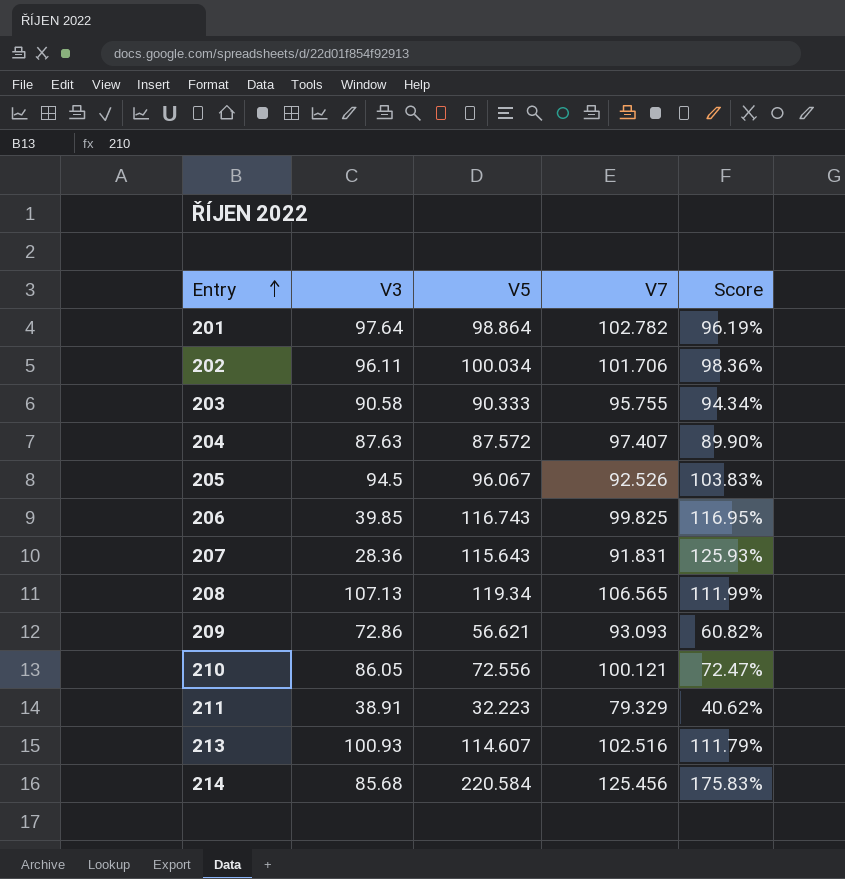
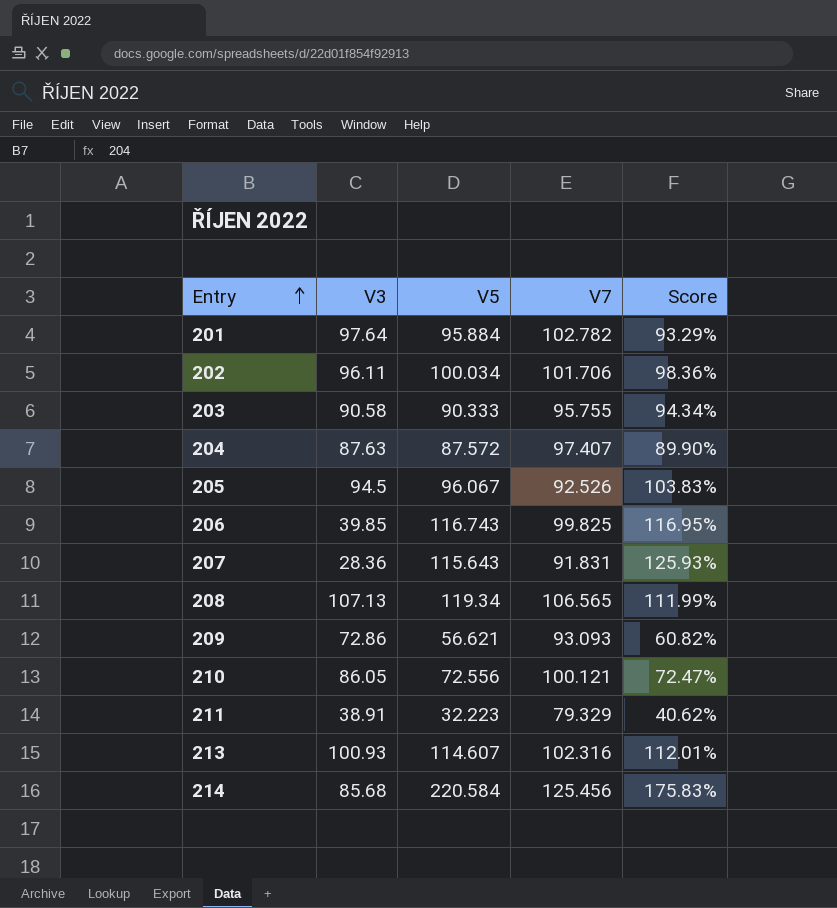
201 | V5: 98.864 -> 95.884
201 | Score: 96.19% -> 93.29%
213 | V7: 102.516 -> 102.316
213 | Score: 111.79% -> 112.01%

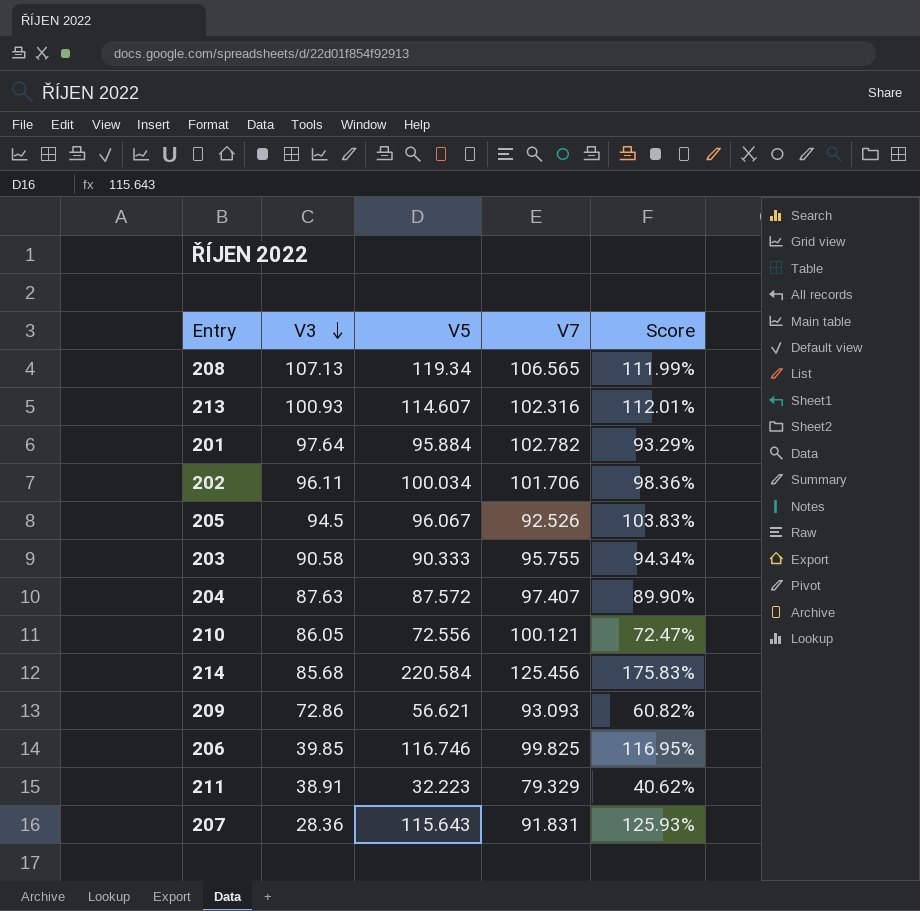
row order: Entry ascending -> V3 descending
206 | V5: 116.743 -> 116.746

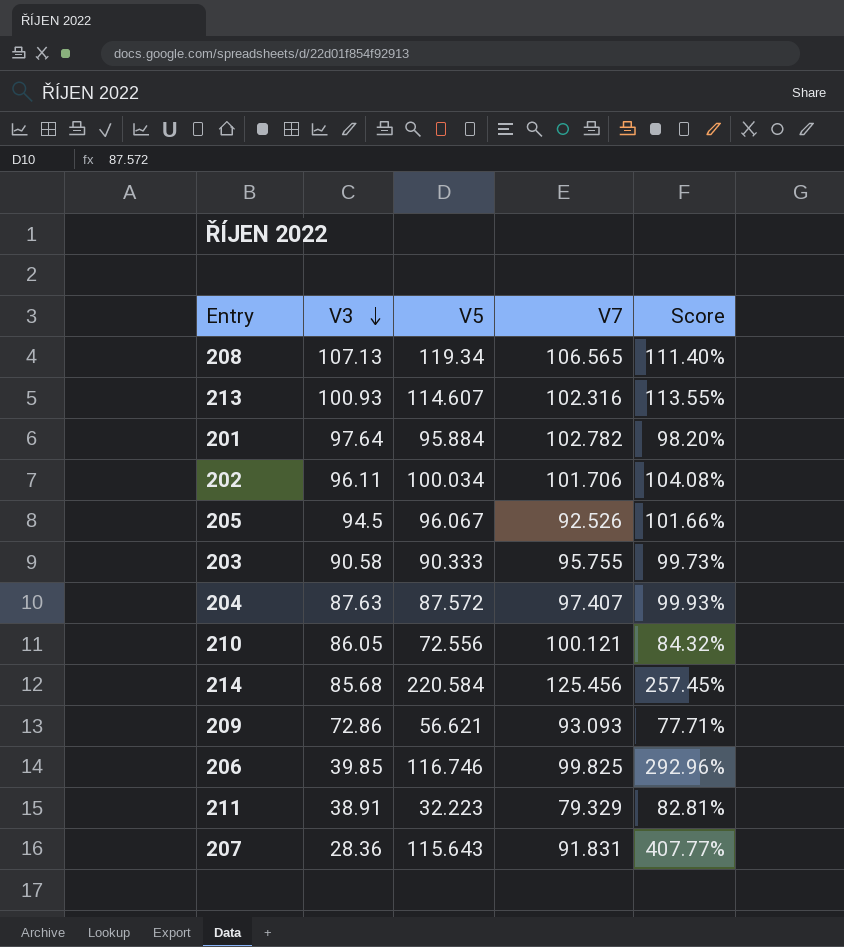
column Score | formula: [V5] / [V7] -> [V5] / [V3]

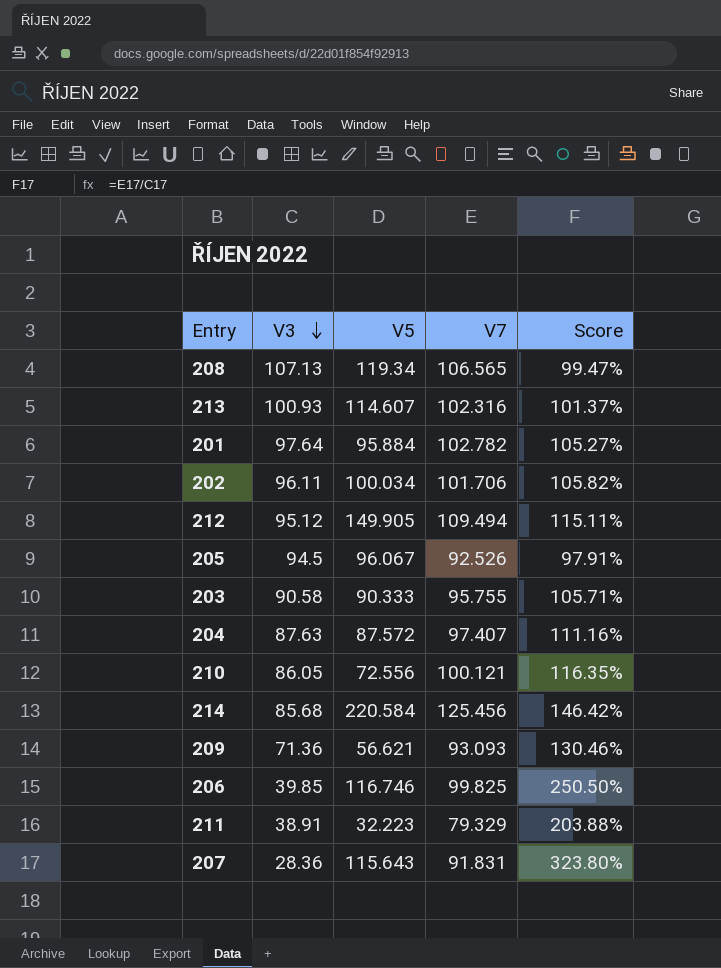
column Score | formula: [V5] / [V3] -> [V7] / [V3]
row 212: none -> 95.12 | 149.905 | 109.494 | 115.11%
209 | V3: 72.86 -> 71.36

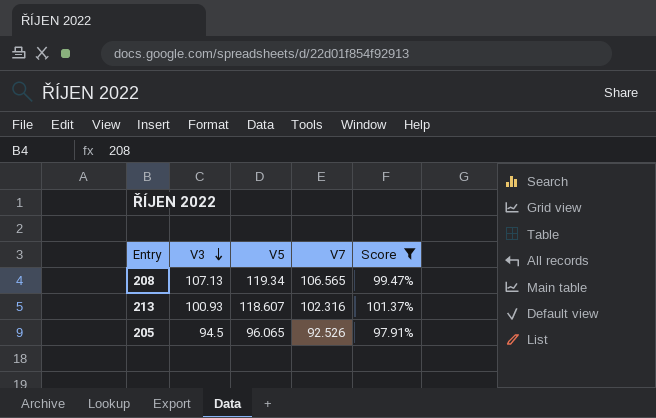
filter: none -> Score <= 101.37%
213 | V5: 114.607 -> 118.607
205 | V5: 96.067 -> 96.065

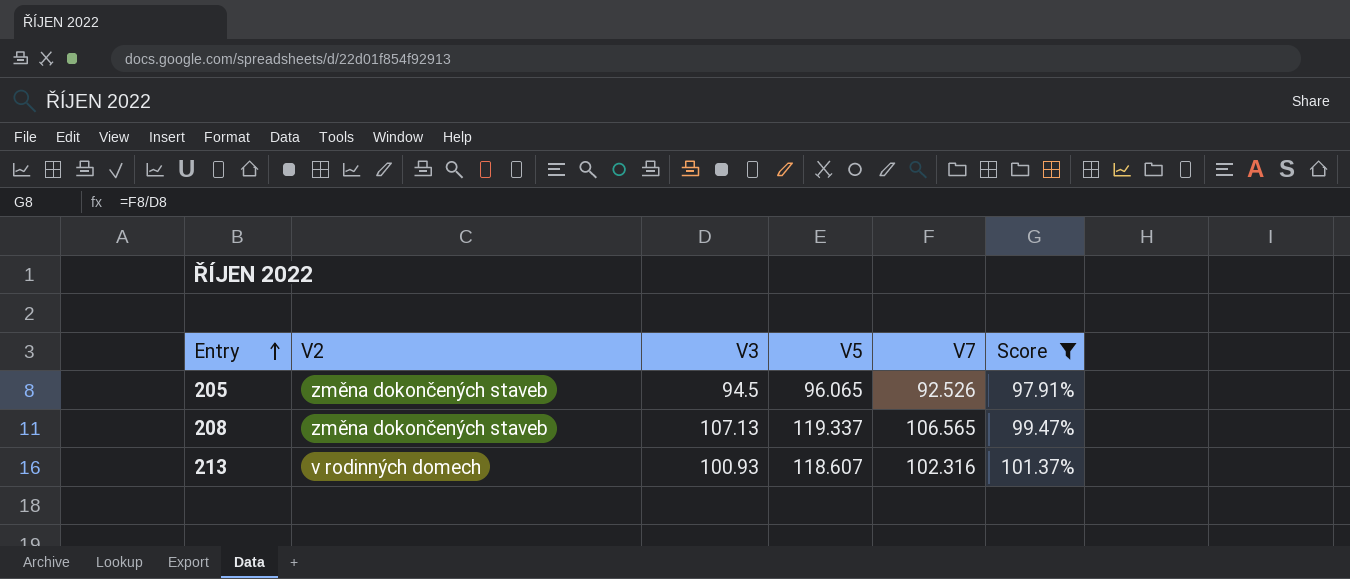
row order: V3 descending -> Entry ascending
column V2 | position: none -> 2
208 | V5: 119.34 -> 119.337

